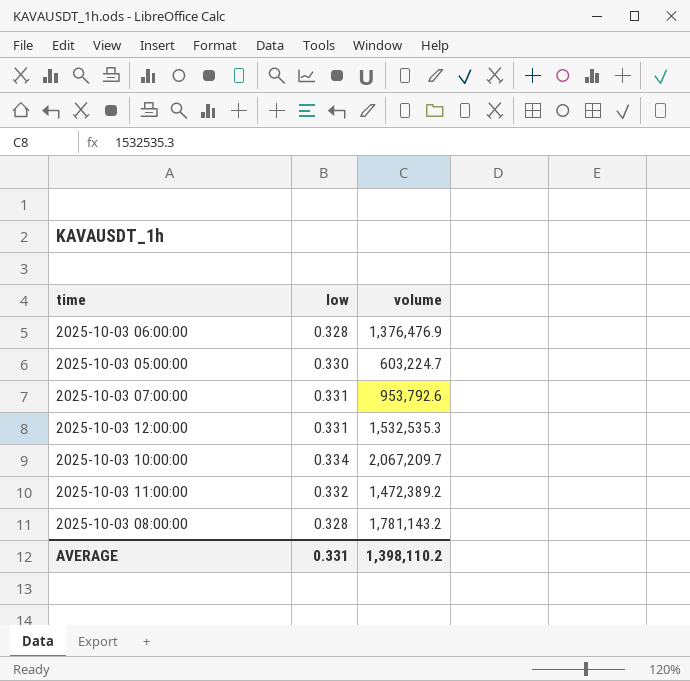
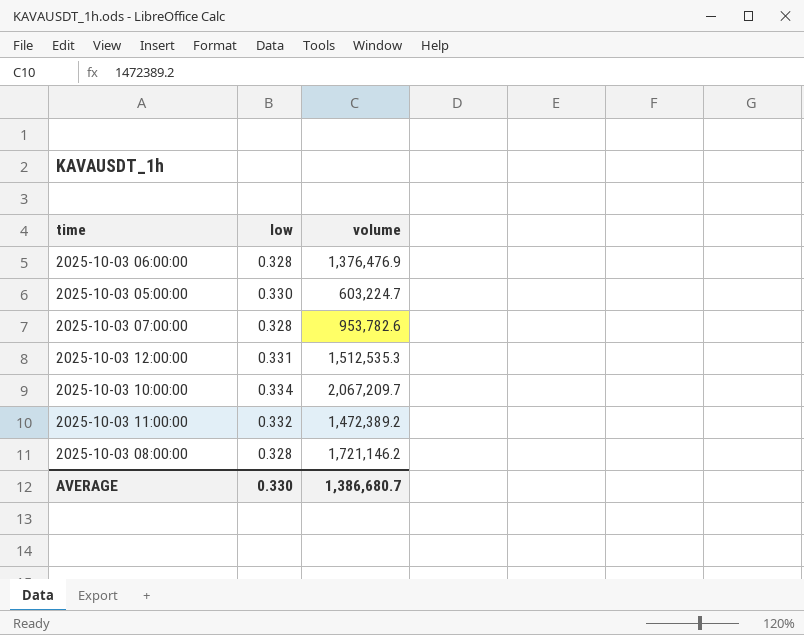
2025-10-03 07:00:00 | low: 0.331 -> 0.328
2025-10-03 07:00:00 | volume: 953,792.6 -> 953,782.6
2025-10-03 12:00:00 | volume: 1,532,535.3 -> 1,512,535.3
2025-10-03 08:00:00 | volume: 1,781,143.2 -> 1,721,146.2
AVERAGE | low: 0.331 -> 0.330
AVERAGE | volume: 1,398,110.2 -> 1,386,680.7

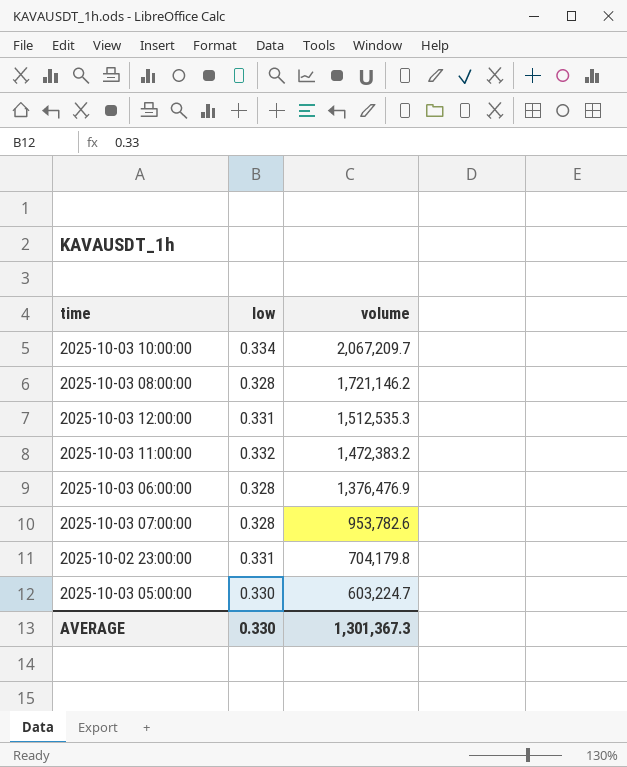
row order: none -> volume descending
2025-10-03 11:00:00 | volume: 1,472,389.2 -> 1,472,383.2
row 2025-10-02 23:00:00: none -> 0.331 | 704,179.8
AVERAGE | volume: 1,386,680.7 -> 1,301,367.3

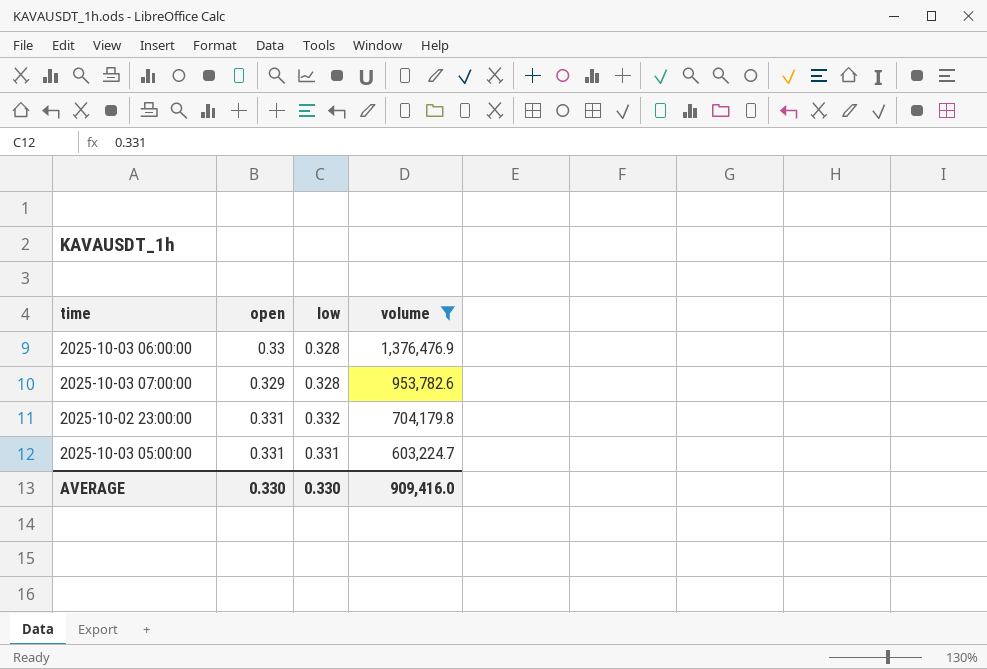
filter: none -> volume <= 1,376,476.9
column open | position: none -> 2
2025-10-02 23:00:00 | low: 0.331 -> 0.332
2025-10-03 05:00:00 | low: 0.330 -> 0.331
AVERAGE | volume: 1,301,367.3 -> 909,416.0

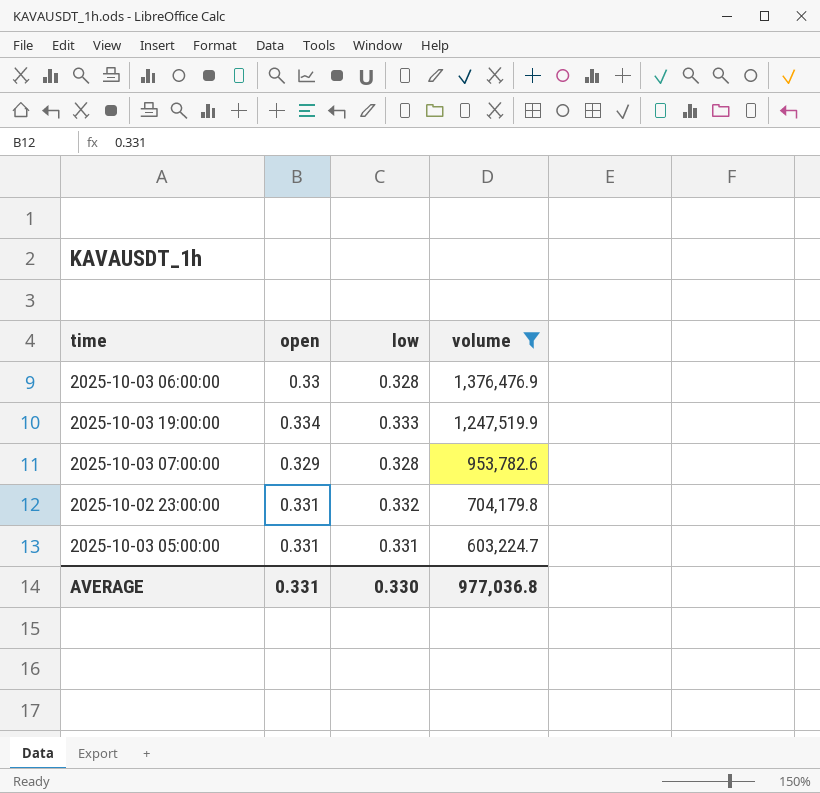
row 2025-10-03 19:00:00: none -> 0.334 | 0.333 | 1,247,519.9
AVERAGE | open: 0.330 -> 0.331
AVERAGE | volume: 909,416.0 -> 977,036.8

